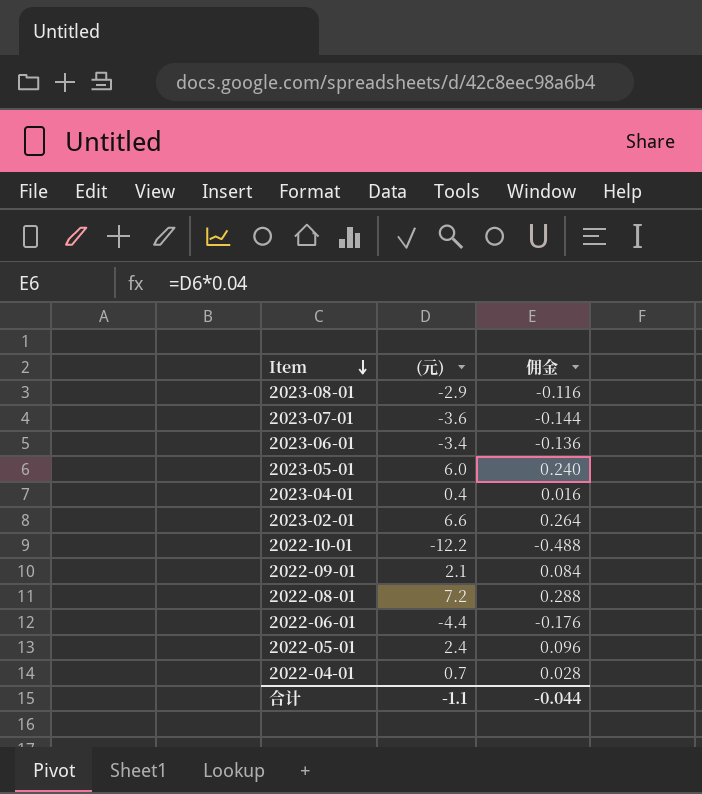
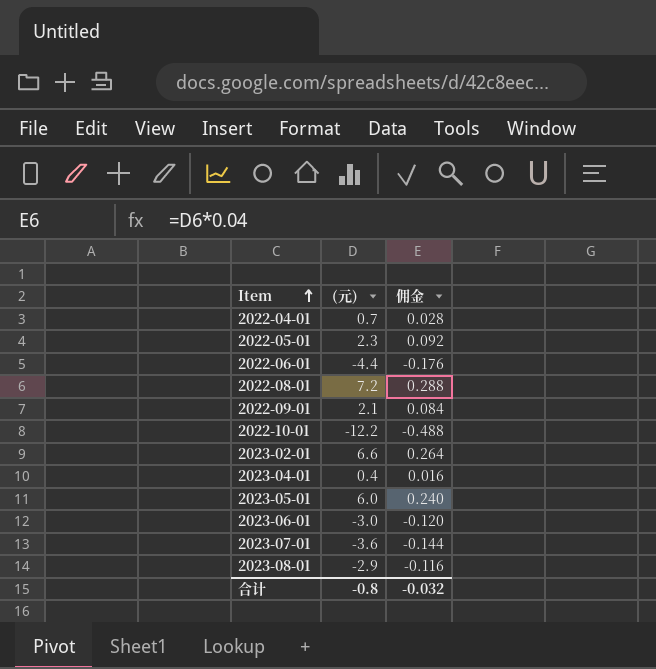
row order: Item descending -> Item ascending
2022-05-01 | (元): 2.4 -> 2.3
2022-05-01 | 佣金: 0.096 -> 0.092
2023-06-01 | (元): -3.4 -> -3.0
2023-06-01 | 佣金: -0.136 -> -0.120
合计 | (元): -1.1 -> -0.8
合计 | 佣金: -0.044 -> -0.032

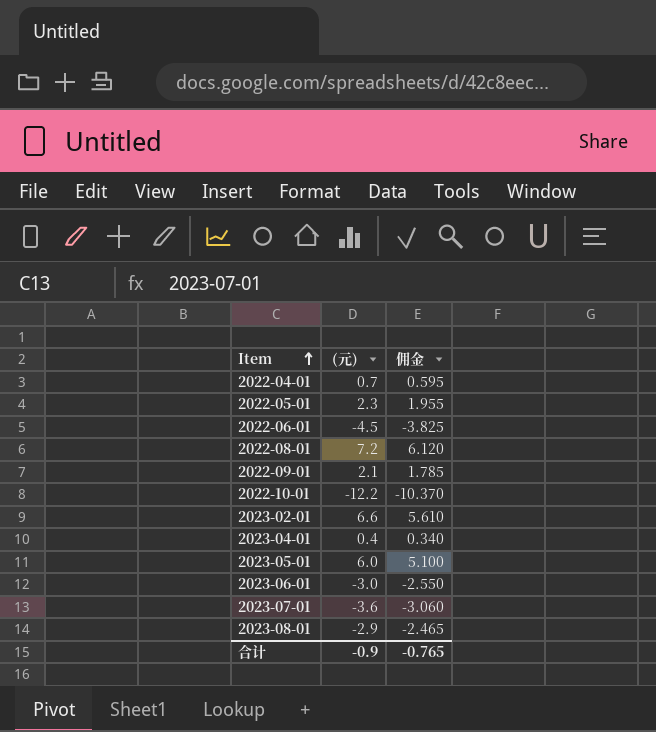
column 佣金 | formula: [(元)] * 0.04 -> [(元)] * 0.85
2022-06-01 | (元): -4.4 -> -4.5
合计 | (元): -0.8 -> -0.9
合计 | 佣金: -0.032 -> -0.765

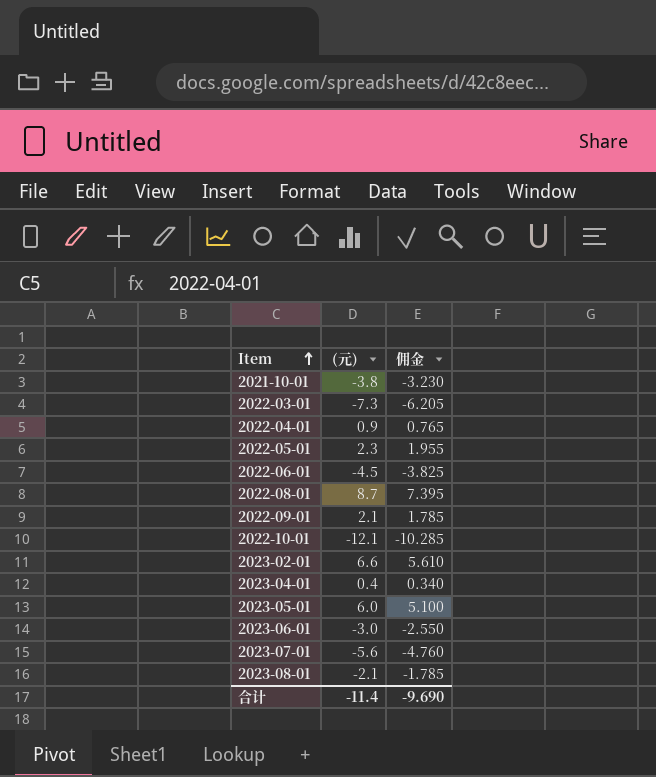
row 2021-10-01: none -> -3.8 | -3.230
row 2022-03-01: none -> -7.3 | -6.205
2022-04-01 | (元): 0.7 -> 0.9
2022-04-01 | 佣金: 0.595 -> 0.765
2022-08-01 | (元): 7.2 -> 8.7
2022-08-01 | 佣金: 6.120 -> 7.395
2022-10-01 | (元): -12.2 -> -12.1
2022-10-01 | 佣金: -10.370 -> -10.285
2023-07-01 | (元): -3.6 -> -5.6
2023-07-01 | 佣金: -3.060 -> -4.760
2023-08-01 | (元): -2.9 -> -2.1
2023-08-01 | 佣金: -2.465 -> -1.785
合计 | (元): -0.9 -> -11.4
合计 | 佣金: -0.765 -> -9.690

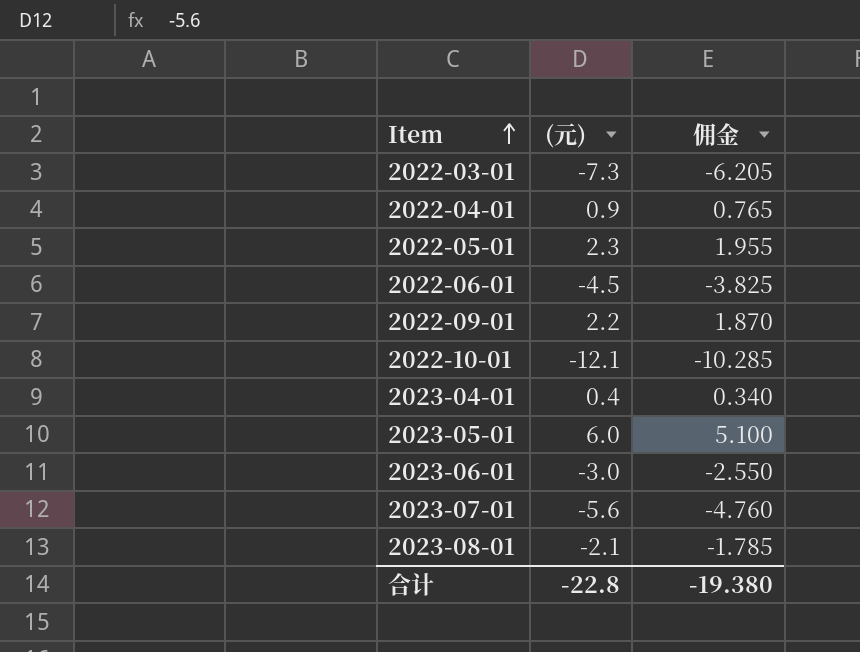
row 2021-10-01: -3.8 | -3.230 -> none
row 2022-08-01: 8.7 | 7.395 -> none
row 2023-02-01: 6.6 | 5.610 -> none
2022-09-01 | (元): 2.1 -> 2.2
2022-09-01 | 佣金: 1.785 -> 1.870
合计 | (元): -11.4 -> -22.8
合计 | 佣金: -9.690 -> -19.380

